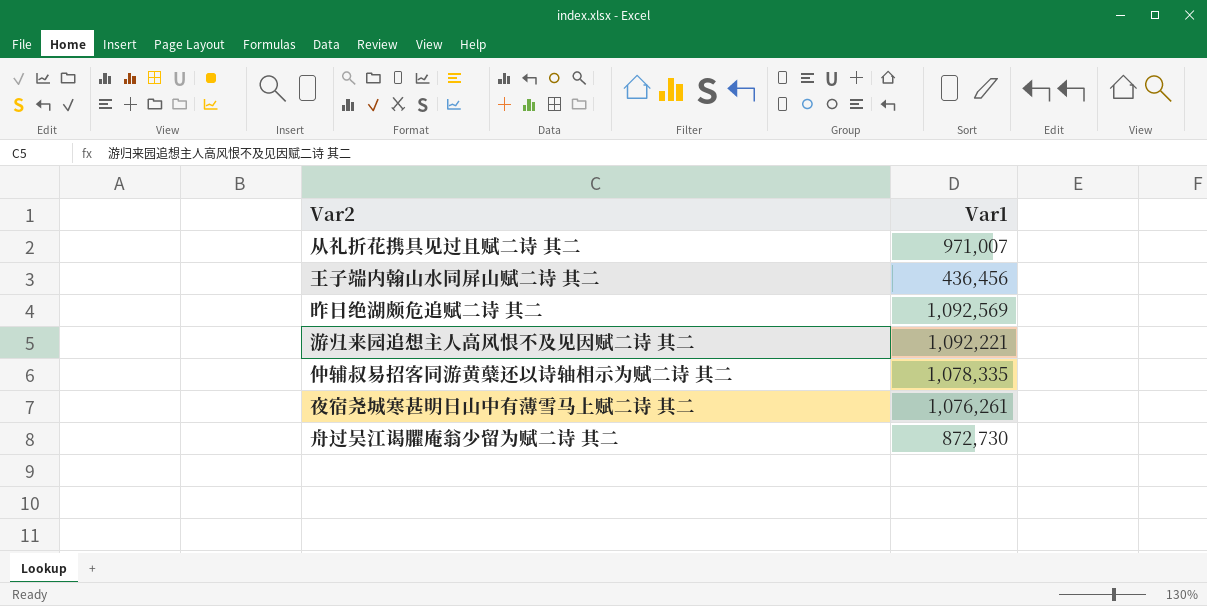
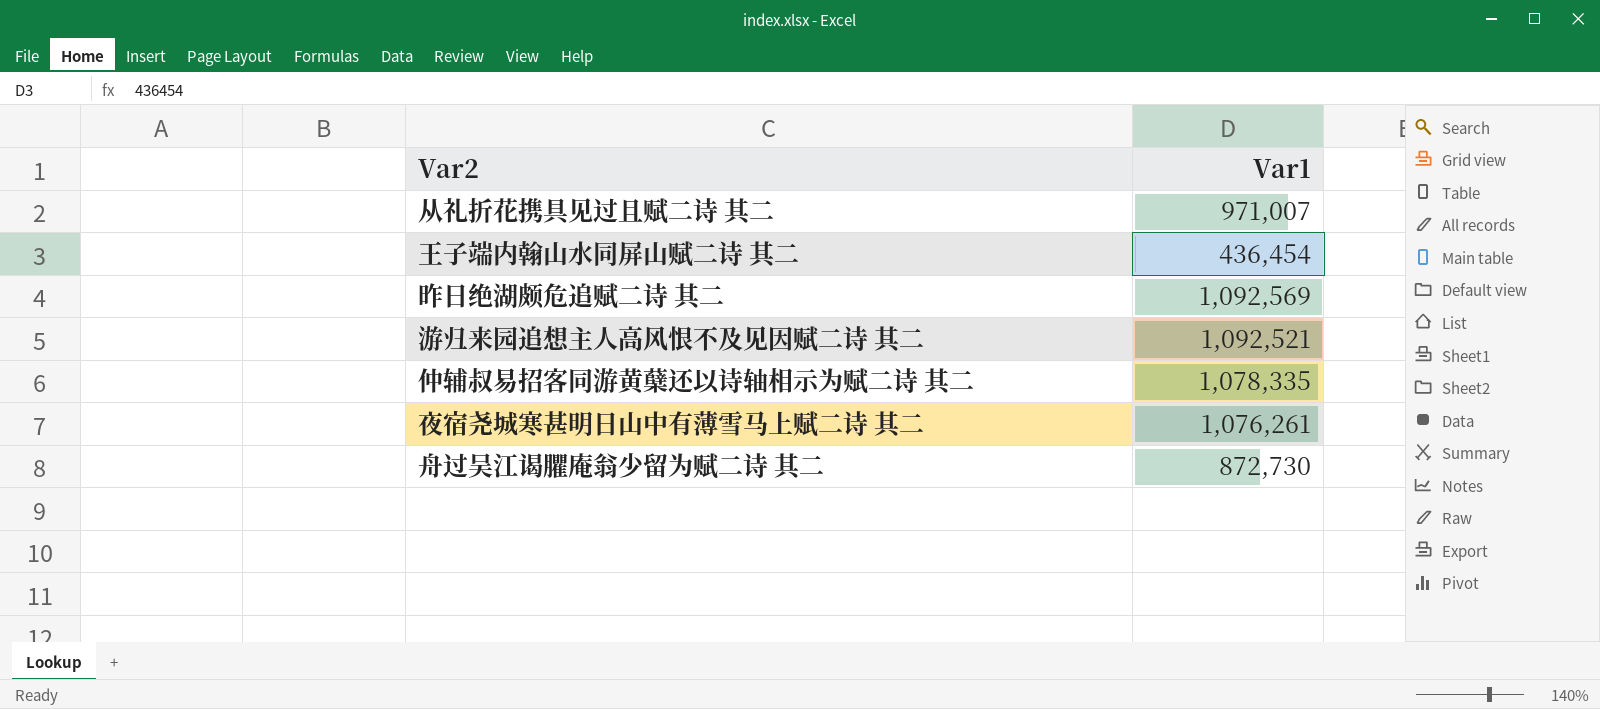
王子端内翰山水同屏山赋二诗 其二 | Var1: 436,456 -> 436,454
游归来园追想主人高风恨不及见因赋二诗 其二 | Var1: 1,092,221 -> 1,092,521

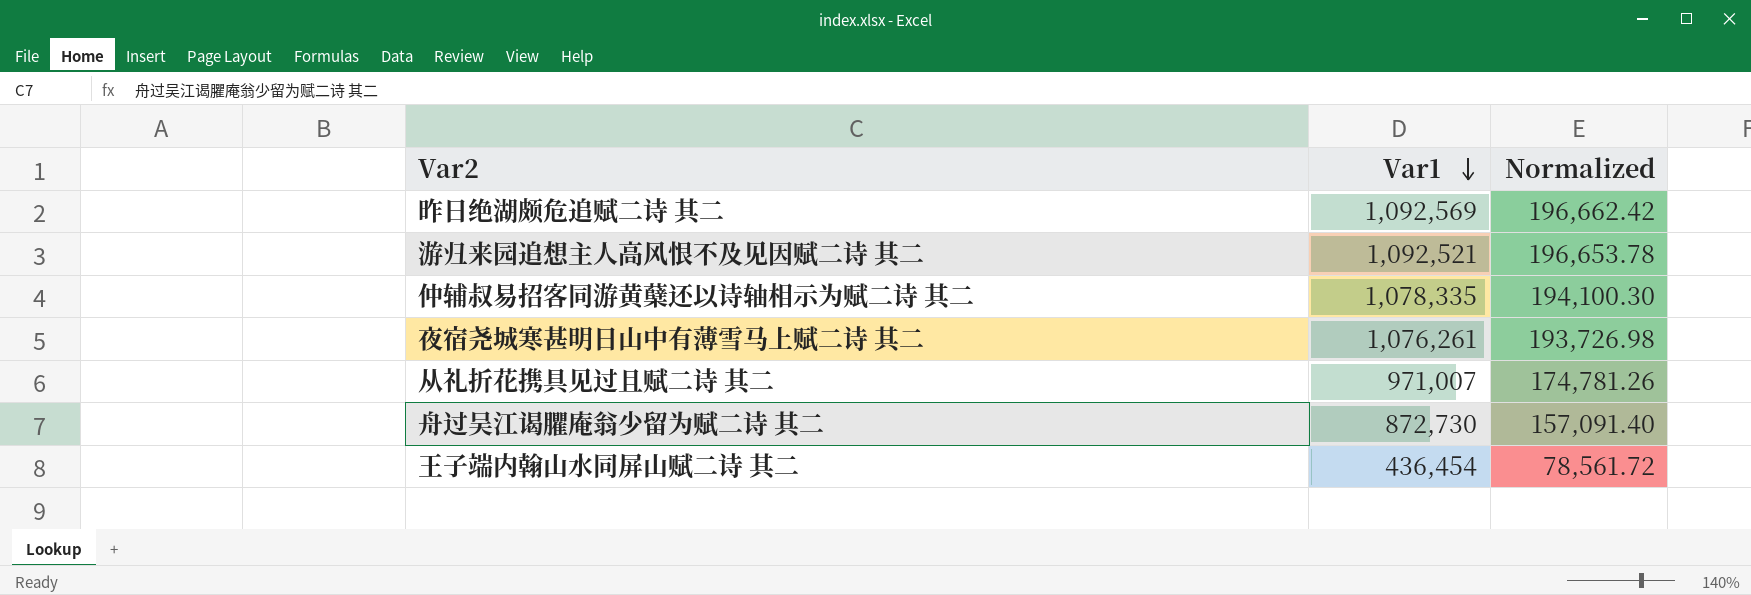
row order: none -> Var1 descending
column Normalized | formula: none -> [Var1] * 0.18

